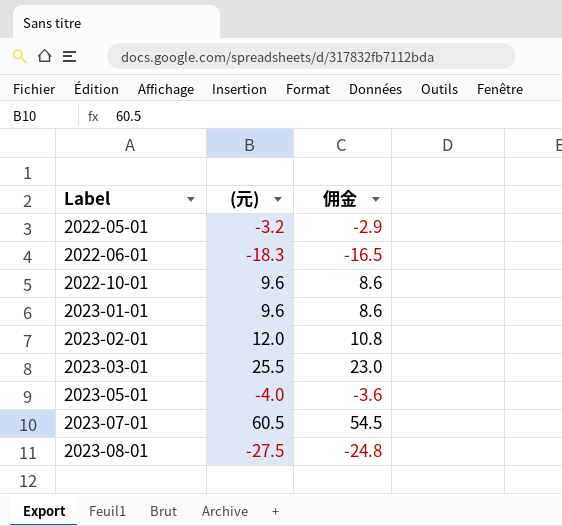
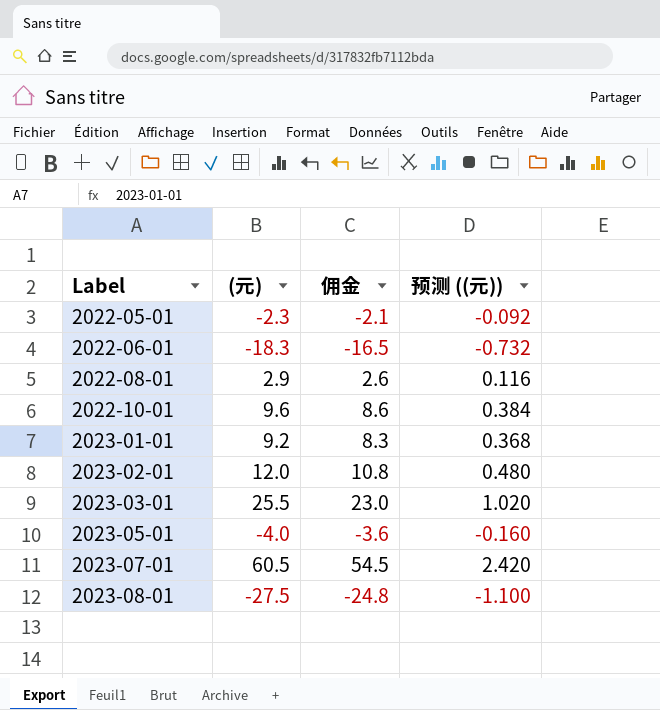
column 预测 ((元)) | formula: none -> [(元)] * 0.04
2022-05-01 | (元): -3.2 -> -2.3
2022-05-01 | 佣金: -2.9 -> -2.1
row 2022-08-01: none -> 2.9 | 2.6 | 0.116
2023-01-01 | (元): 9.6 -> 9.2
2023-01-01 | 佣金: 8.6 -> 8.3

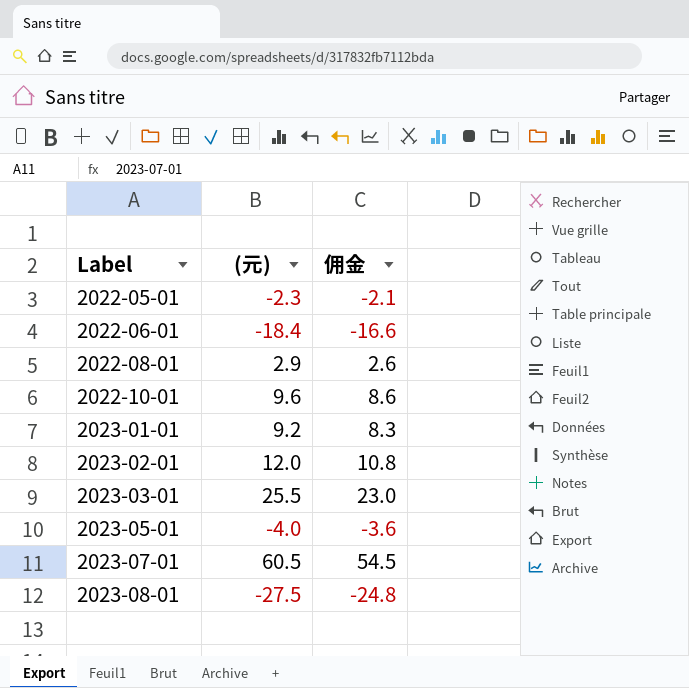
column 预测 ((元)) | formula: [(元)] * 0.04 -> none
2022-06-01 | (元): -18.3 -> -18.4
2022-06-01 | 佣金: -16.5 -> -16.6

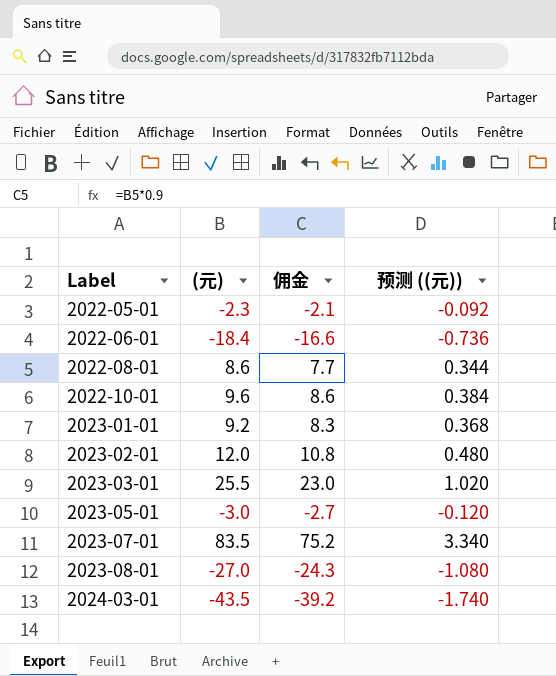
column 预测 ((元)) | formula: none -> [(元)] * 0.04
2022-08-01 | (元): 2.9 -> 8.6
2022-08-01 | 佣金: 2.6 -> 7.7
2023-05-01 | (元): -4.0 -> -3.0
2023-05-01 | 佣金: -3.6 -> -2.7
2023-07-01 | (元): 60.5 -> 83.5
2023-07-01 | 佣金: 54.5 -> 75.2
2023-08-01 | (元): -27.5 -> -27.0
2023-08-01 | 佣金: -24.8 -> -24.3
row 2024-03-01: none -> -43.5 | -39.2 | -1.740

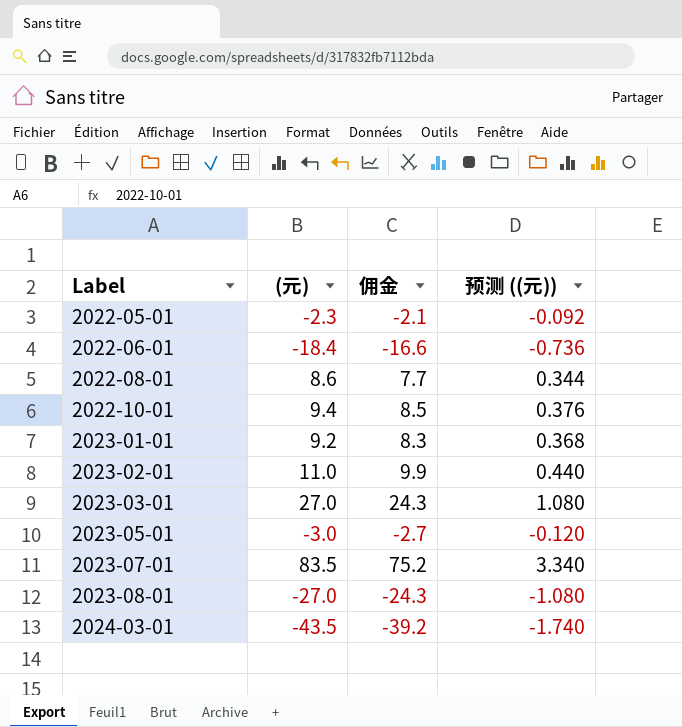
2022-10-01 | (元): 9.6 -> 9.4
2022-10-01 | 佣金: 8.6 -> 8.5
2022-10-01 | 预测 ((元)): 0.384 -> 0.376
2023-02-01 | (元): 12.0 -> 11.0
2023-02-01 | 佣金: 10.8 -> 9.9
2023-02-01 | 预测 ((元)): 0.480 -> 0.440
2023-03-01 | (元): 25.5 -> 27.0
2023-03-01 | 佣金: 23.0 -> 24.3
2023-03-01 | 预测 ((元)): 1.020 -> 1.080

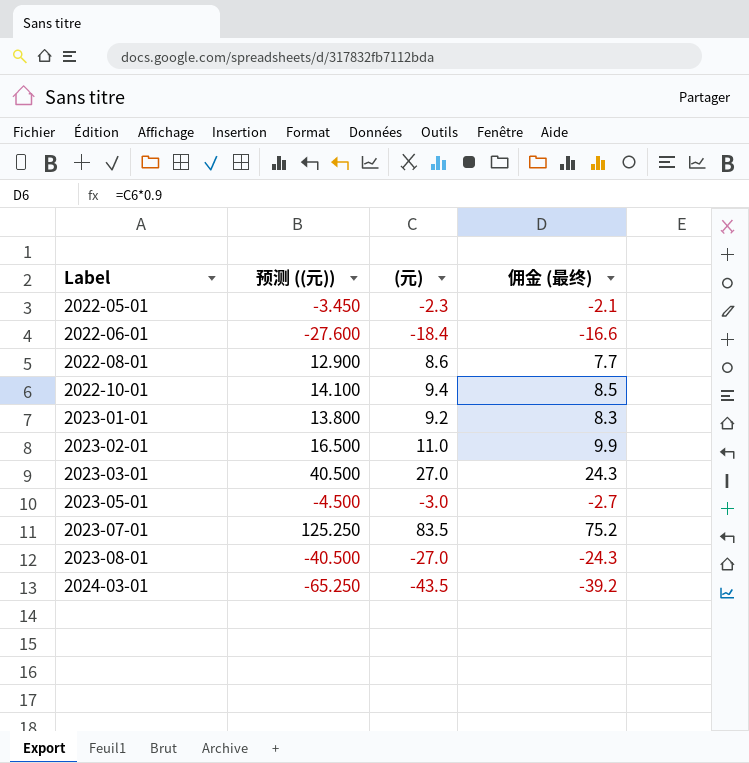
column 预测 ((元)) | formula: [(元)] * 0.04 -> [(元)] * 1.5
column 预测 ((元)) | position: 4 -> 2
column name: 佣金 -> 佣金 (最终)

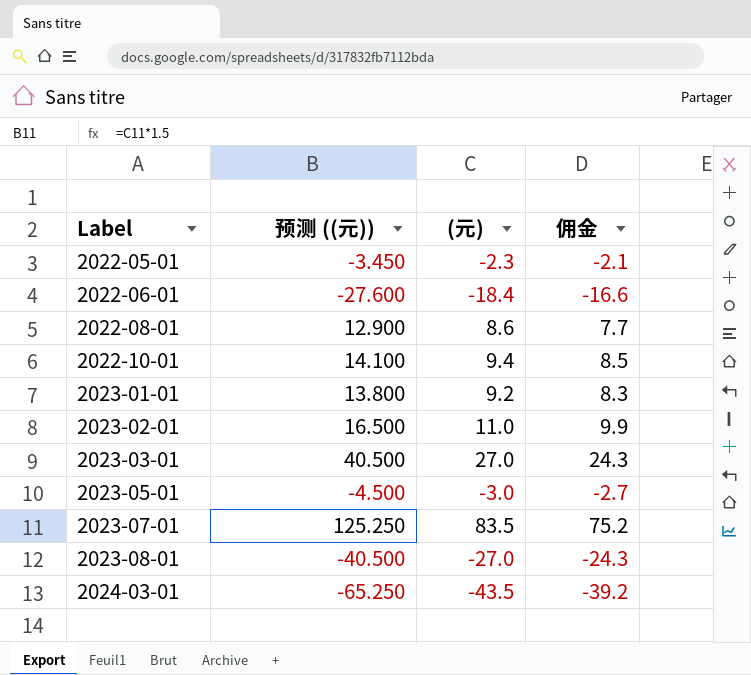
column name: 佣金 (最终) -> 佣金

